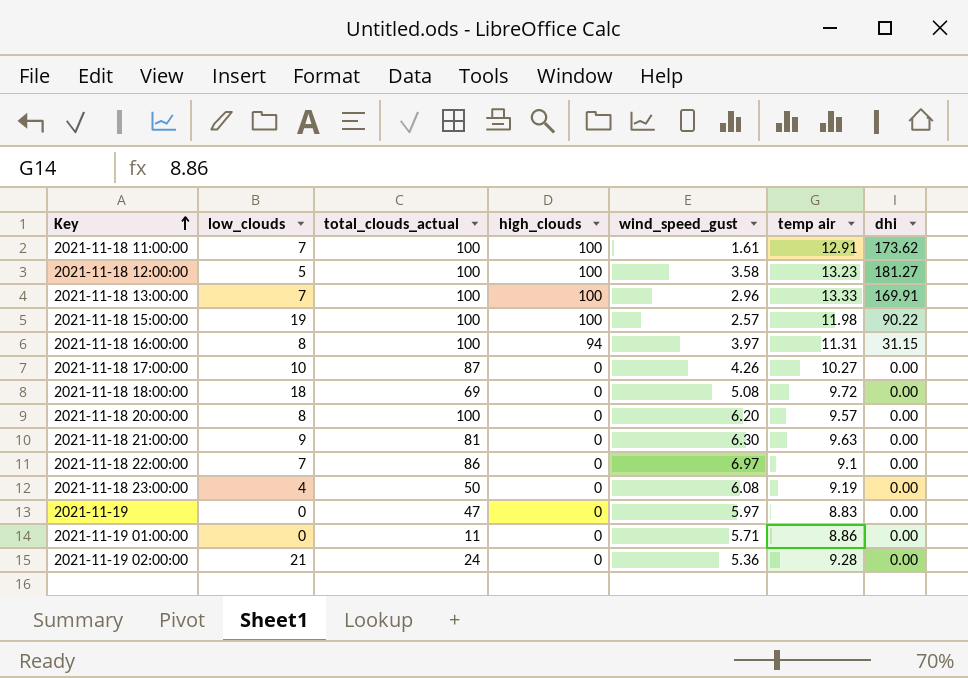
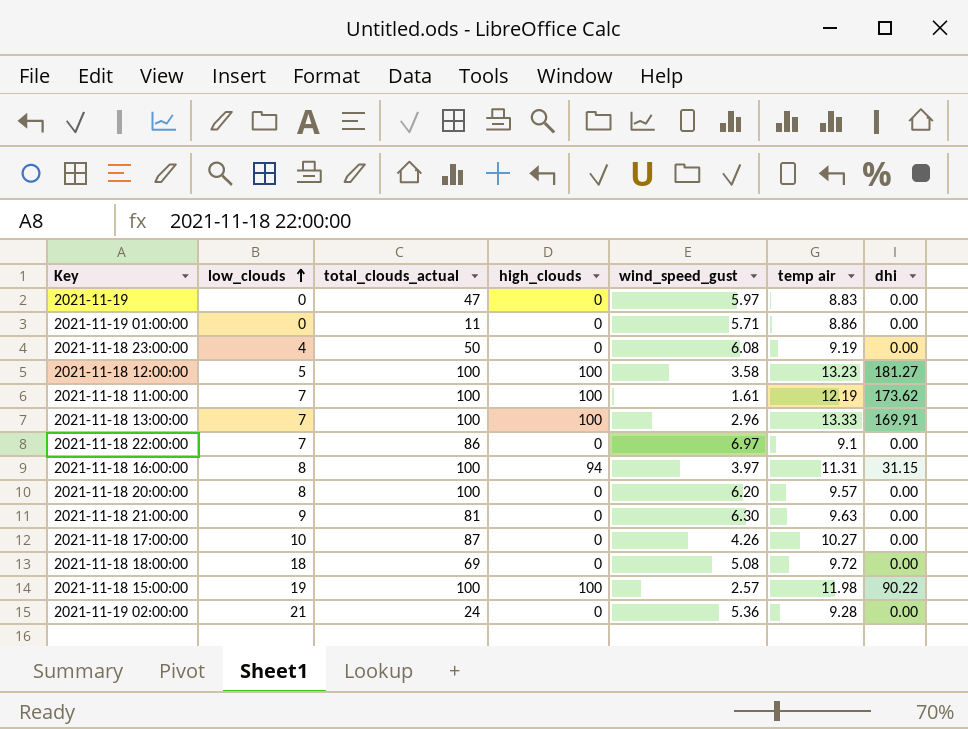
row order: Key ascending -> low_clouds ascending
2021-11-18 11:00:00 | temp air: 12.91 -> 12.19

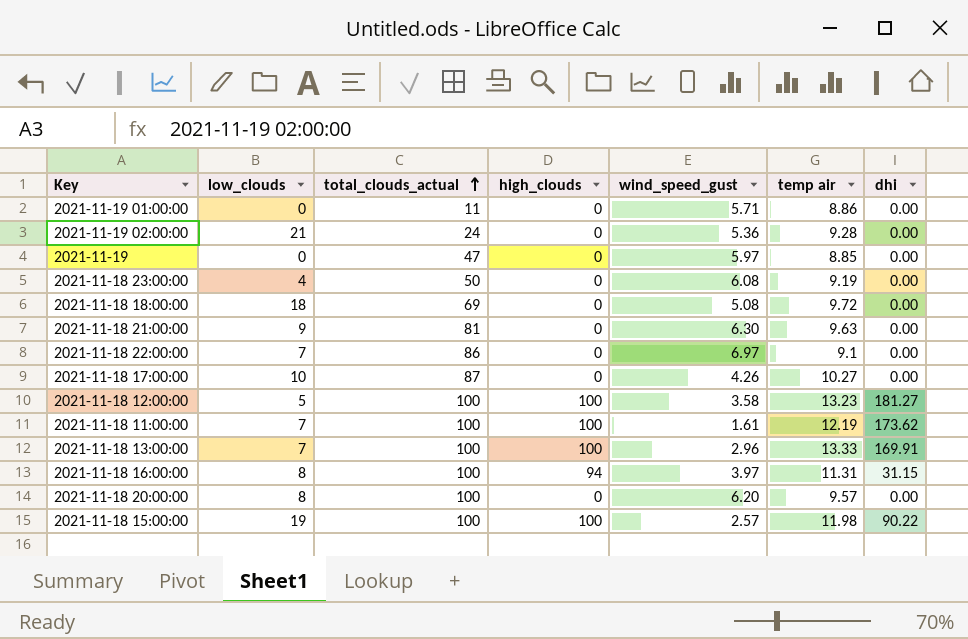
row order: low_clouds ascending -> total_clouds_actual ascending
2021-11-19 | temp air: 8.83 -> 8.85

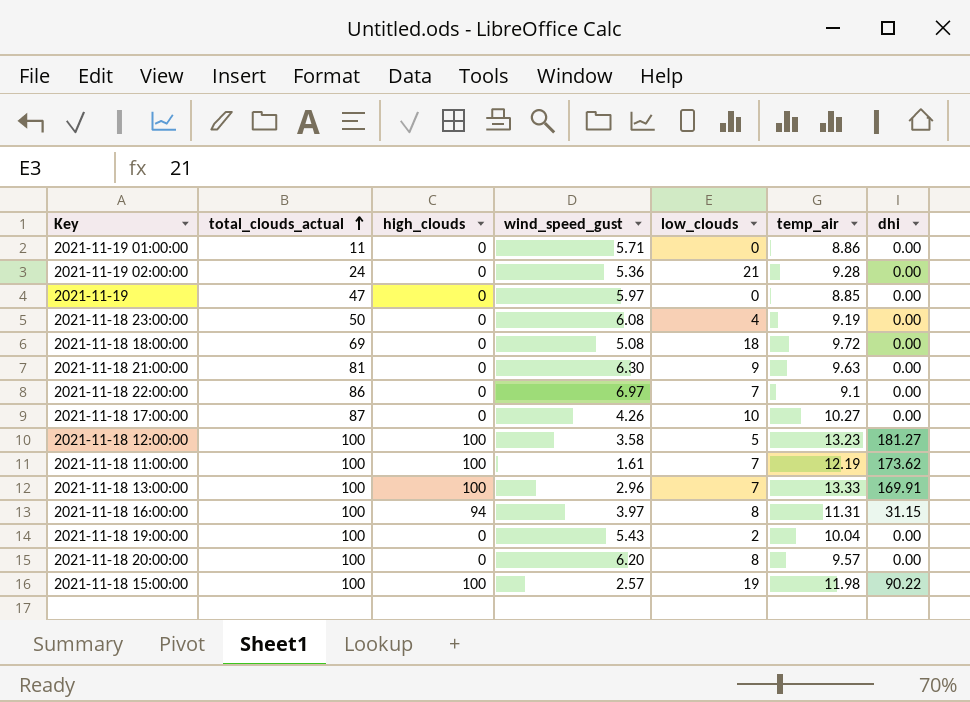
column low_clouds | position: 2 -> 5
column name: temp air -> temp_air
row 2021-11-18 19:00:00: none -> 100 | 0 | 5.43 | 2 | 10.04 | 0.00

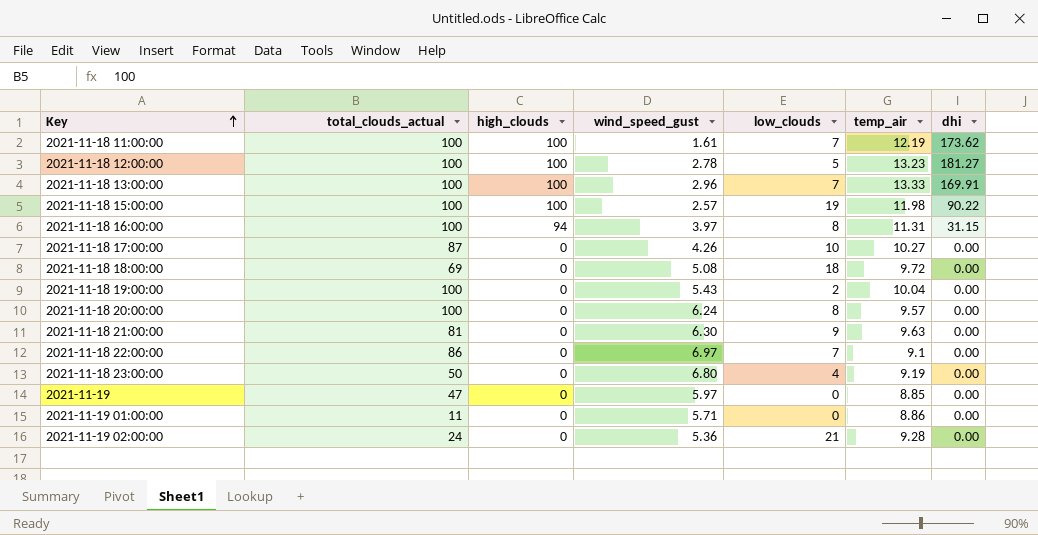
row order: total_clouds_actual ascending -> Key ascending
2021-11-18 12:00:00 | wind_speed_gust: 3.58 -> 2.78
2021-11-18 20:00:00 | wind_speed_gust: 6.20 -> 6.24
2021-11-18 23:00:00 | wind_speed_gust: 6.08 -> 6.80

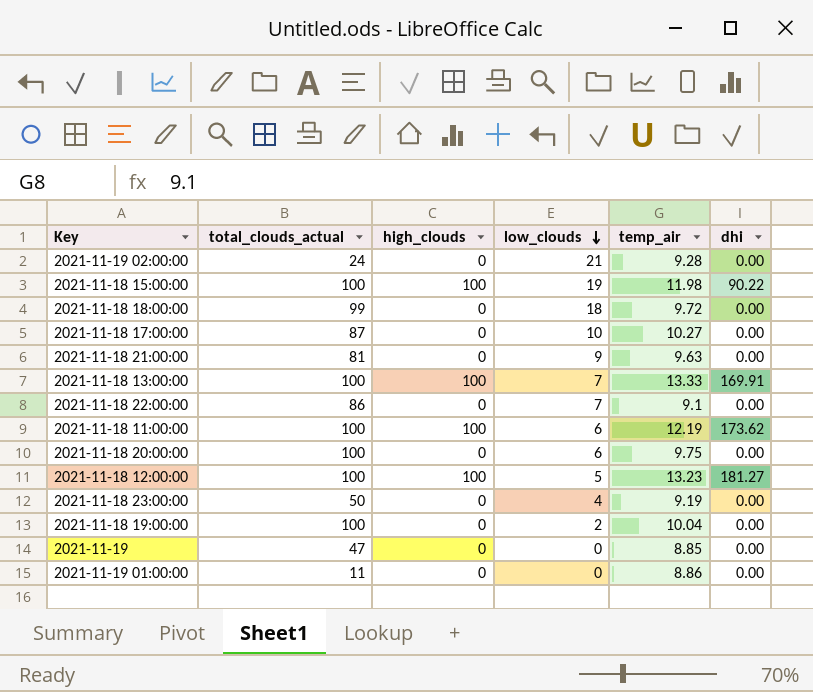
row order: Key ascending -> low_clouds descending
column wind_speed_gust | position: 4 -> none
row 2021-11-18 16:00:00: 100 | 94 | 3.97 | 8 | 11.31 | 31.15 -> none
2021-11-18 18:00:00 | total_clouds_actual: 69 -> 99
2021-11-18 11:00:00 | low_clouds: 7 -> 6
2021-11-18 20:00:00 | low_clouds: 8 -> 6
2021-11-18 20:00:00 | temp_air: 9.57 -> 9.75

